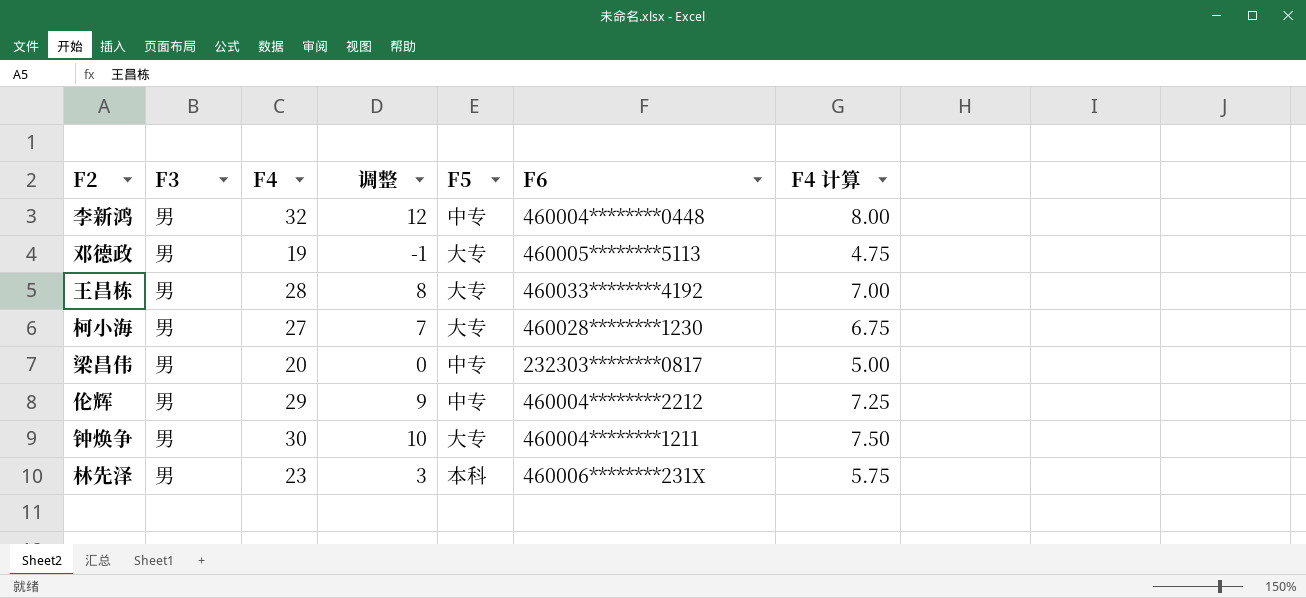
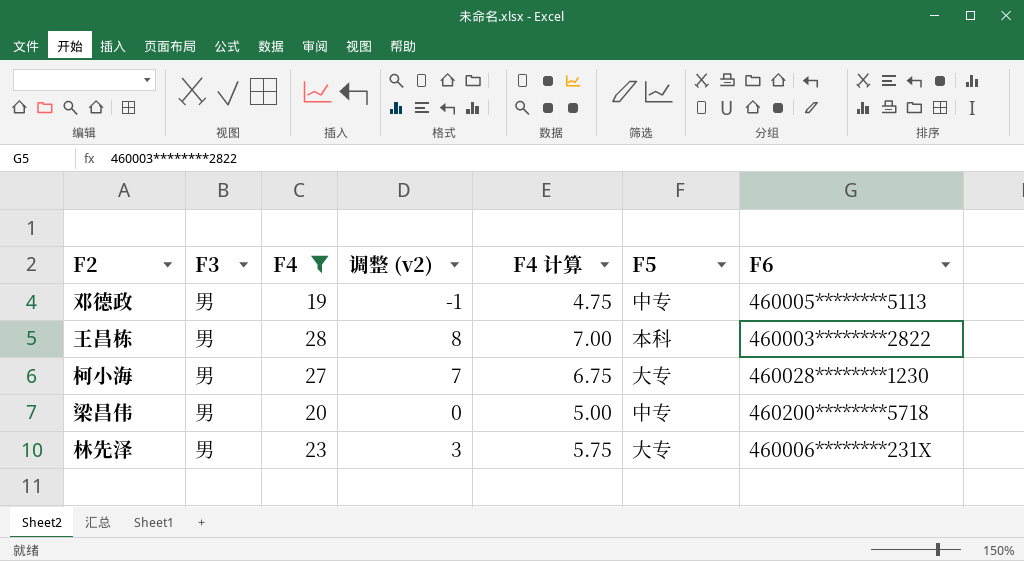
filter: none -> F4 <= 28
column name: 调整 -> 调整 (v2)
column F4 计算 | position: 7 -> 5
邓德政 | F5: 大专 -> 中专
王昌栋 | F5: 大专 -> 本科
王昌栋 | F6: 460033********4192 -> 460003********2822
梁昌伟 | F6: 232303********0817 -> 460200********5718
林先泽 | F5: 本科 -> 大专

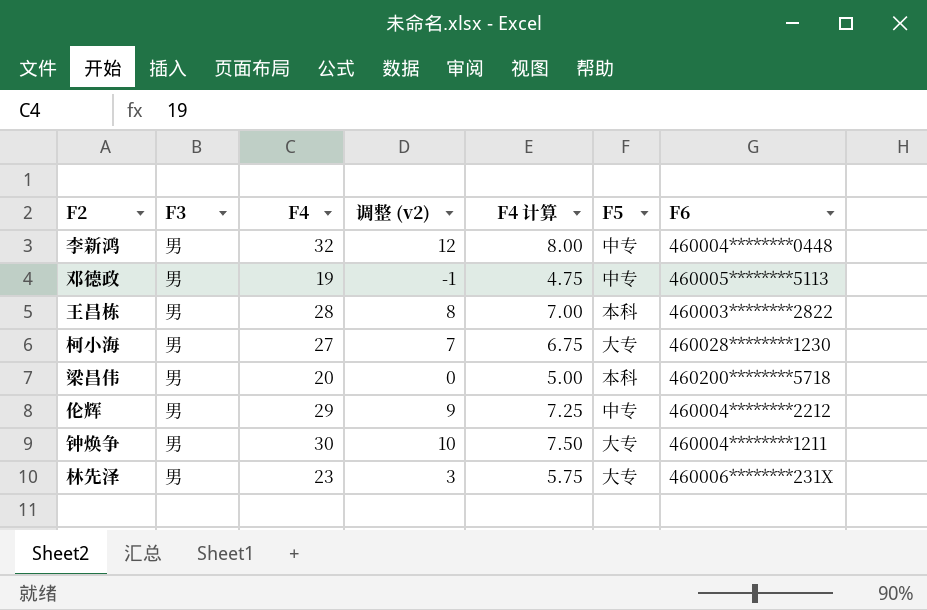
filter: F4 <= 28 -> none
梁昌伟 | F5: 中专 -> 本科

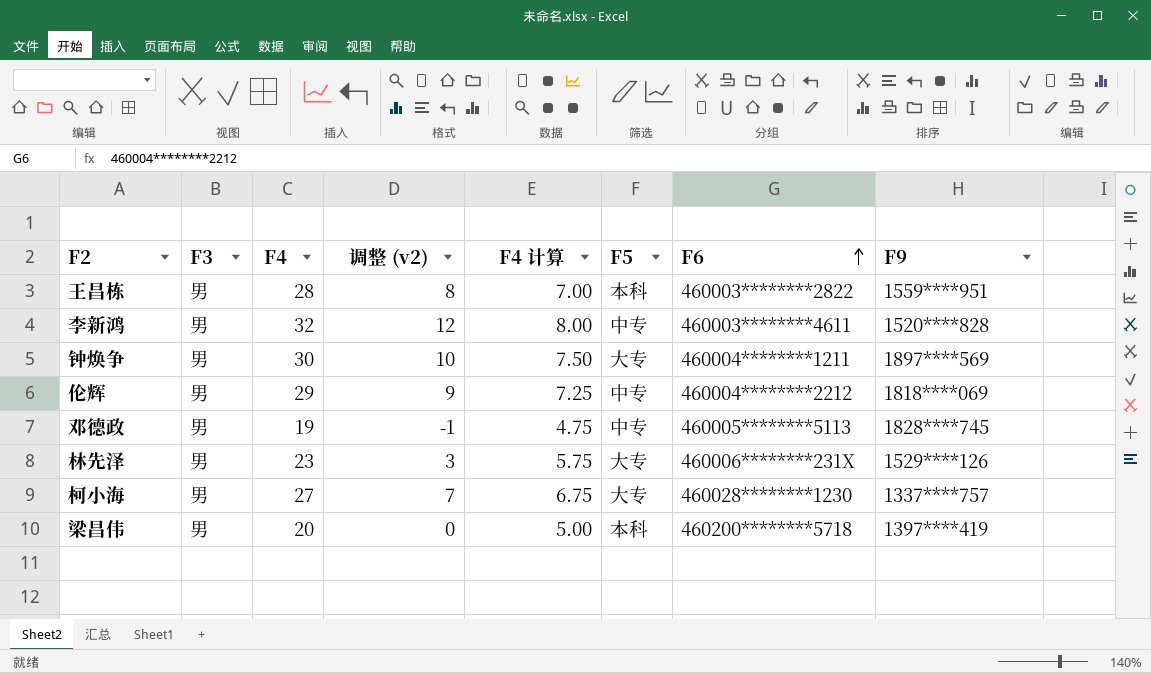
row order: none -> F6 ascending
column F9 | position: none -> 8
李新鸿 | F6: 460004********0448 -> 460003********4611

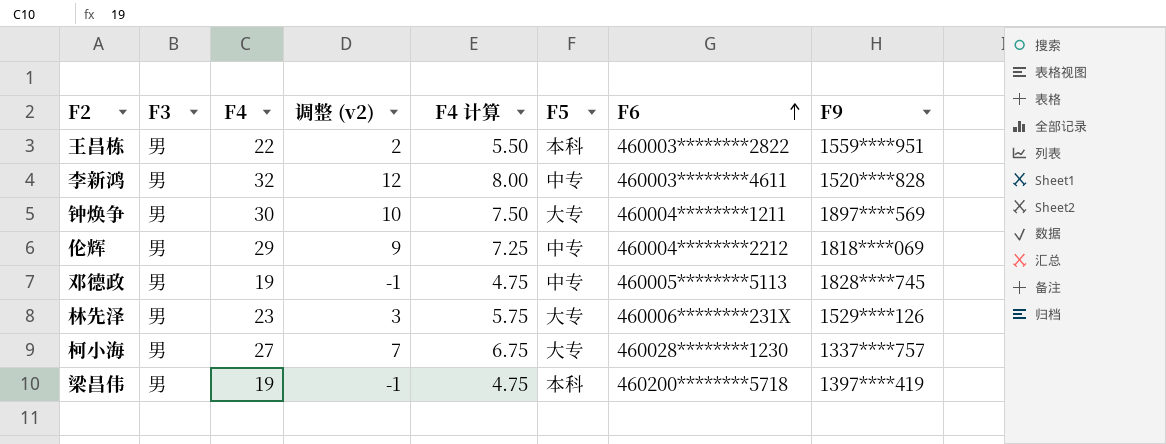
王昌栋 | F4: 28 -> 22
王昌栋 | 调整 (v2): 8 -> 2
王昌栋 | F4 计算: 7.00 -> 5.50
梁昌伟 | F4: 20 -> 19
梁昌伟 | 调整 (v2): 0 -> -1
梁昌伟 | F4 计算: 5.00 -> 4.75

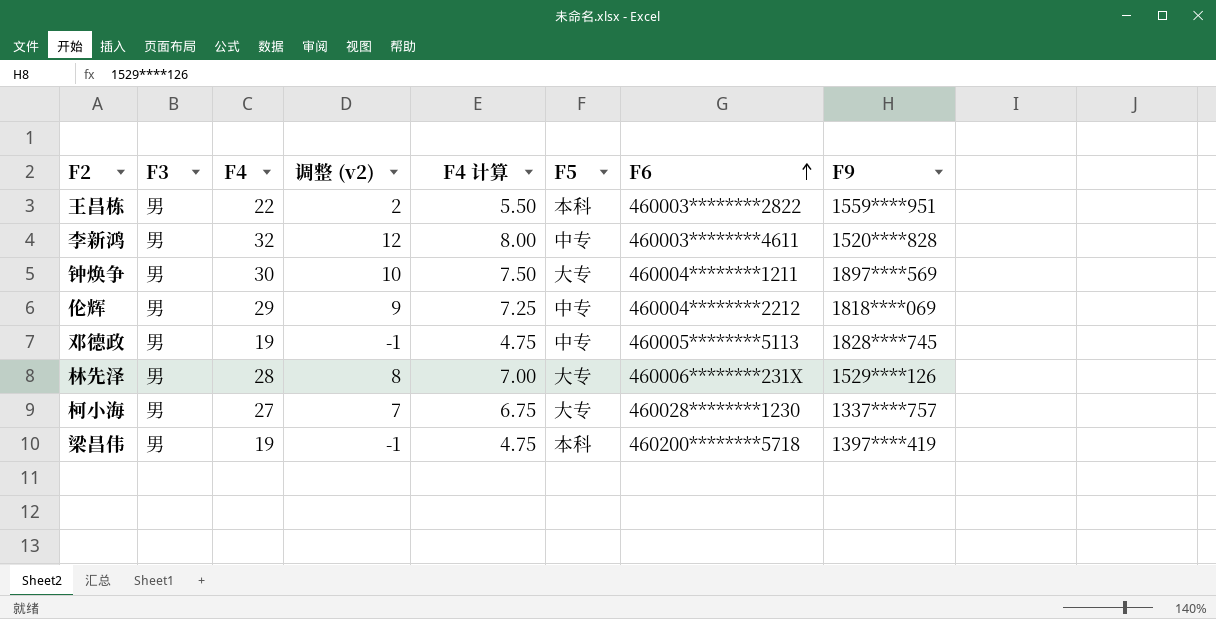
林先泽 | F4: 23 -> 28
林先泽 | 调整 (v2): 3 -> 8
林先泽 | F4 计算: 5.75 -> 7.00

